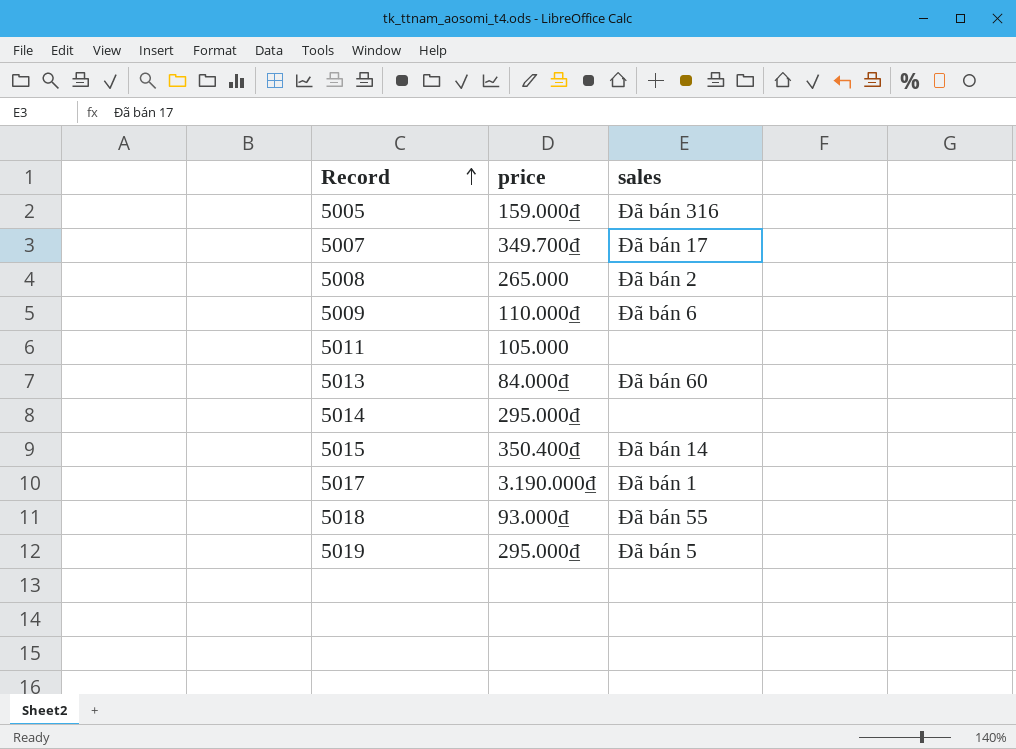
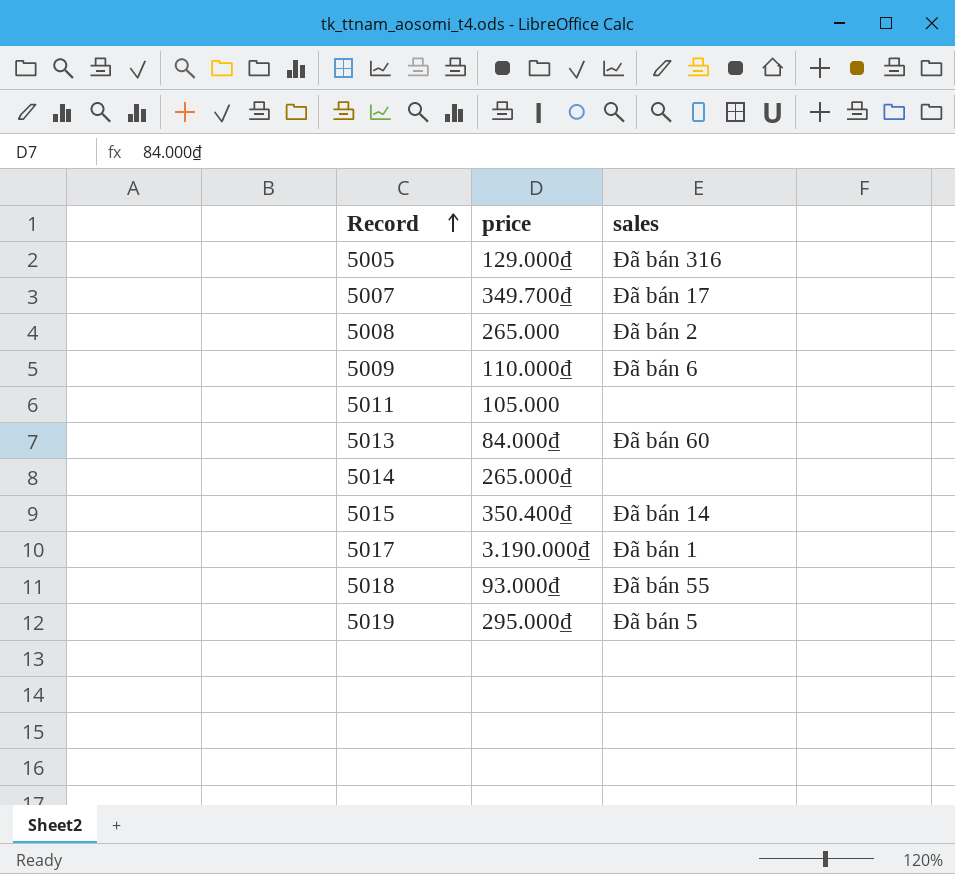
5005 | price: 159.000₫ -> 129.000₫
5014 | price: 295.000₫ -> 265.000₫

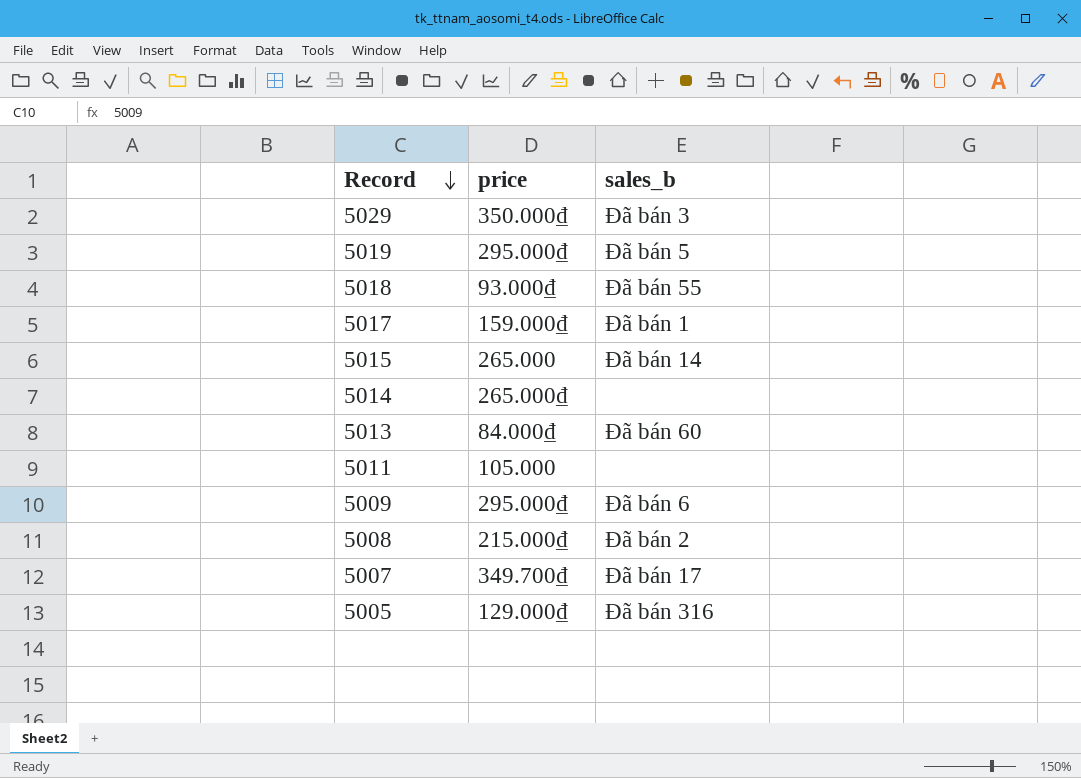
row order: Record ascending -> Record descending
column name: sales -> sales_b
row 5029: none -> 350.000₫ | Đã bán 3
5017 | price: 3.190.000₫ -> 159.000₫
5015 | price: 350.400₫ -> 265.000
5009 | price: 110.000₫ -> 295.000₫
5008 | price: 265.000 -> 215.000₫

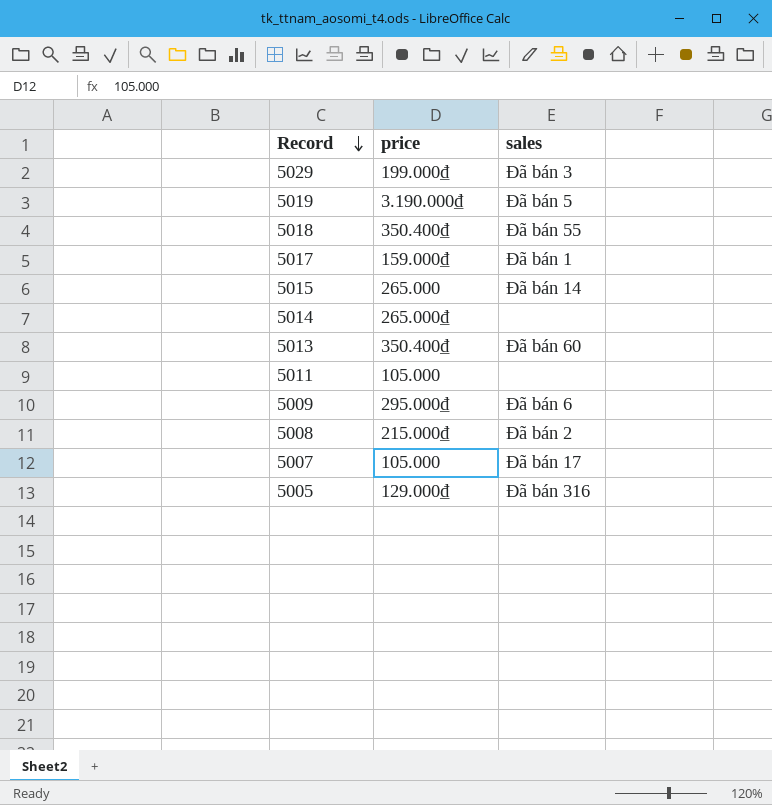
column name: sales_b -> sales
5029 | price: 350.000₫ -> 199.000₫
5019 | price: 295.000₫ -> 3.190.000₫
5018 | price: 93.000₫ -> 350.400₫
5013 | price: 84.000₫ -> 350.400₫
5007 | price: 349.700₫ -> 105.000

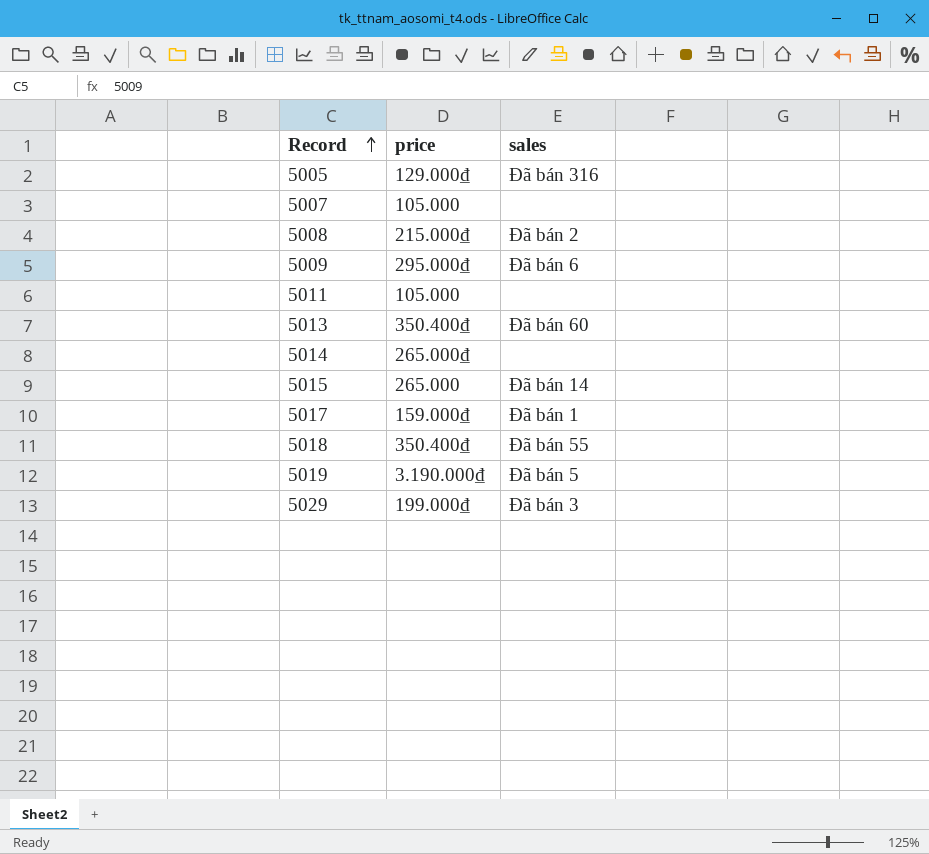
row order: Record descending -> Record ascending
5007 | sales: Đã bán 17 -> none

